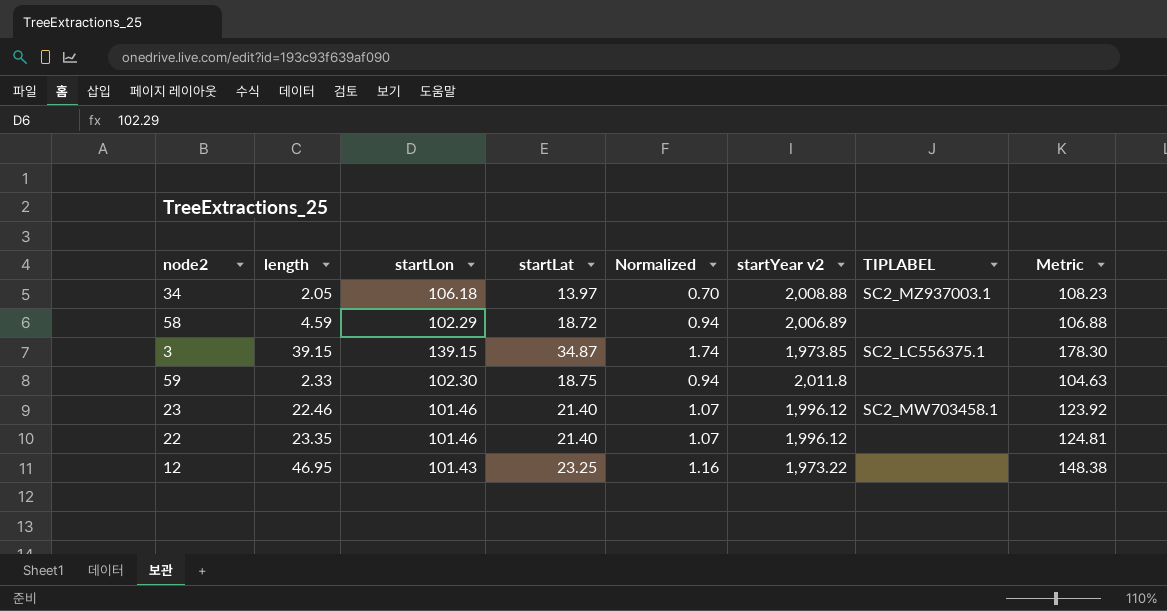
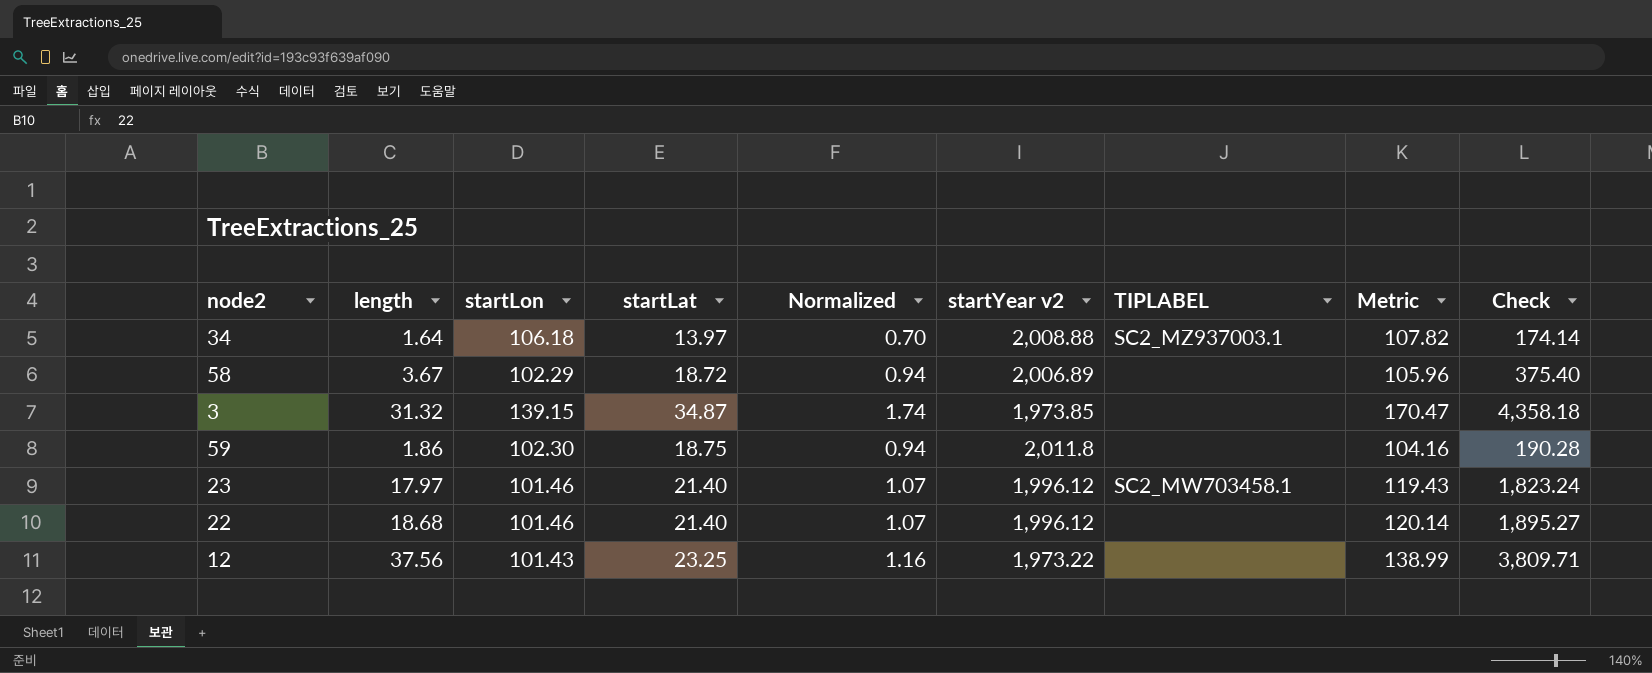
column Check | formula: none -> [length] * [startLon]
34 | length: 2.05 -> 1.64
34 | Metric: 108.23 -> 107.82
58 | length: 4.59 -> 3.67
58 | Metric: 106.88 -> 105.96
3 | length: 39.15 -> 31.32
3 | TIPLABEL: SC2_LC556375.1 -> none
3 | Metric: 178.30 -> 170.47
59 | length: 2.33 -> 1.86
59 | Metric: 104.63 -> 104.16
23 | length: 22.46 -> 17.97
23 | Metric: 123.92 -> 119.43
22 | length: 23.35 -> 18.68
22 | Metric: 124.81 -> 120.14
12 | length: 46.95 -> 37.56
12 | Metric: 148.38 -> 138.99

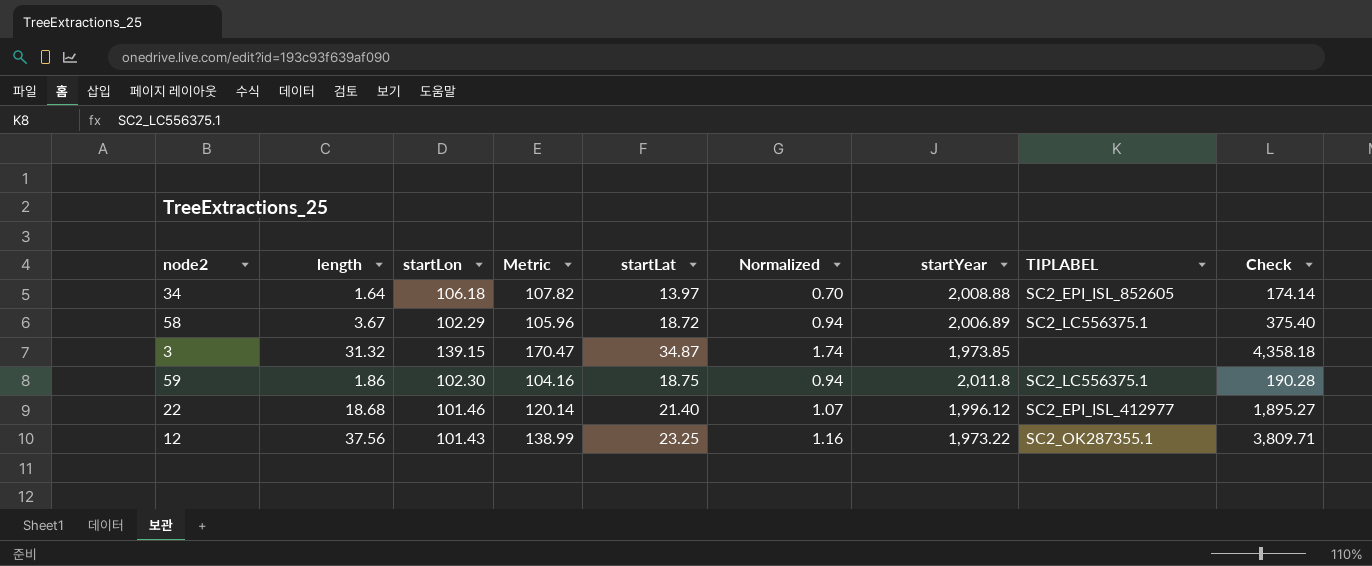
column Metric | position: 8 -> 4
column name: startYear v2 -> startYear
row 23: 17.97 | 101.46 | 21.40 | 1.07 | 1,996.12 | SC2_MW703458.1 | 119.43 | 1,823.24 -> none
34 | TIPLABEL: SC2_MZ937003.1 -> SC2_EPI_ISL_852605
58 | TIPLABEL: none -> SC2_LC556375.1
59 | TIPLABEL: none -> SC2_LC556375.1
22 | TIPLABEL: none -> SC2_EPI_ISL_412977
12 | TIPLABEL: none -> SC2_OK287355.1

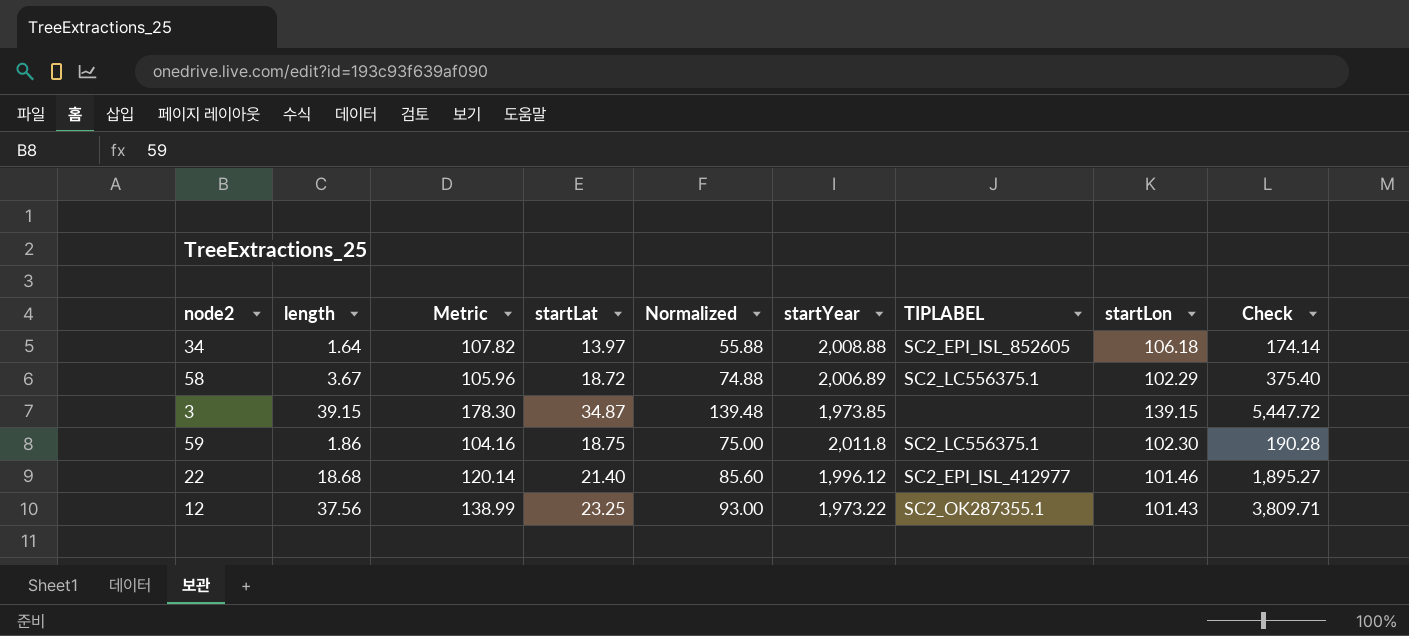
column Normalized | formula: [startLat] * 0.05 -> [startLat] * 4
column startLon | position: 3 -> 8
3 | length: 31.32 -> 39.15
3 | Metric: 170.47 -> 178.30
3 | Check: 4,358.18 -> 5,447.72

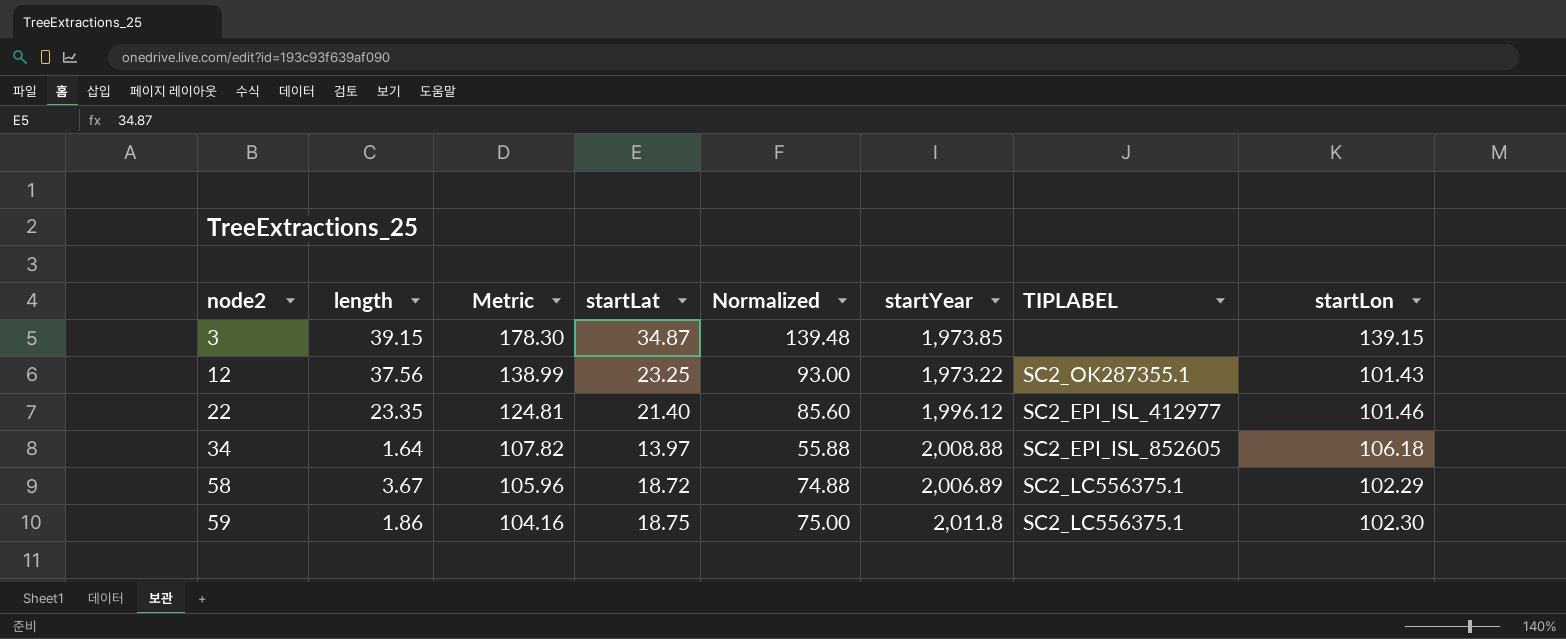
row order: none -> node2 ascending
column Check | formula: [length] * [startLon] -> none
22 | length: 18.68 -> 23.35
22 | Metric: 120.14 -> 124.81

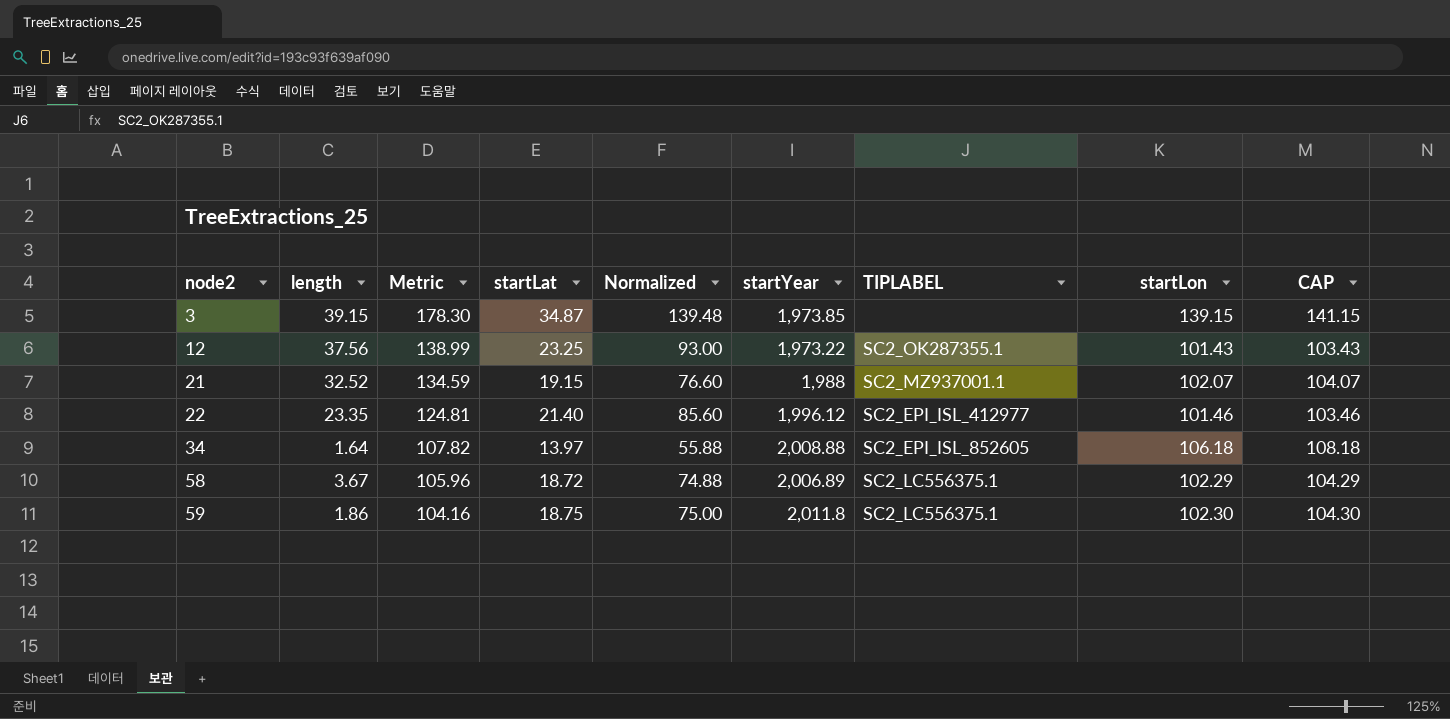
column CAP | formula: none -> [startLon] + 2
row 21: none -> 32.52 | 134.59 | 19.15 | 76.60 | 1,988 | SC2_MZ937001.1 | 102.07 | 104.07

